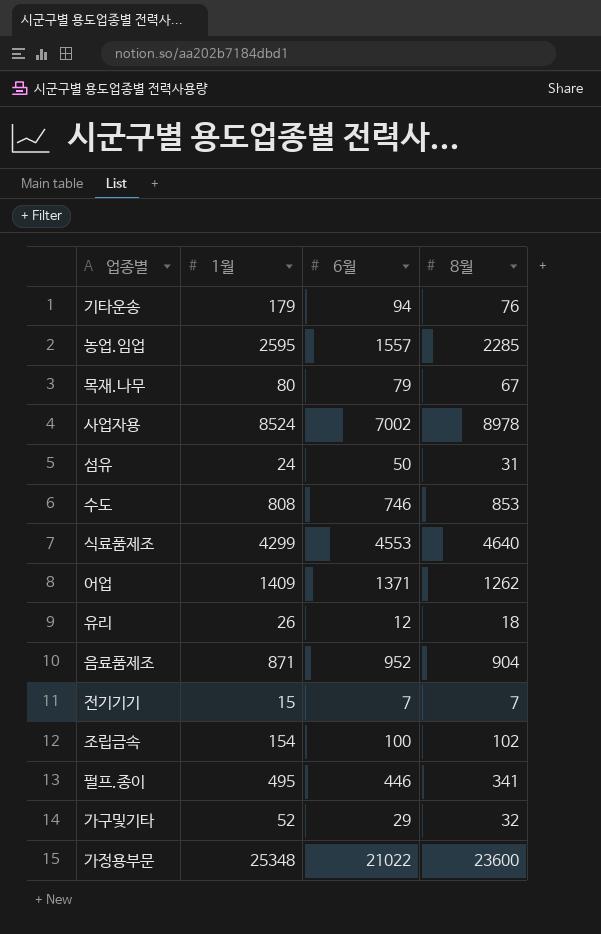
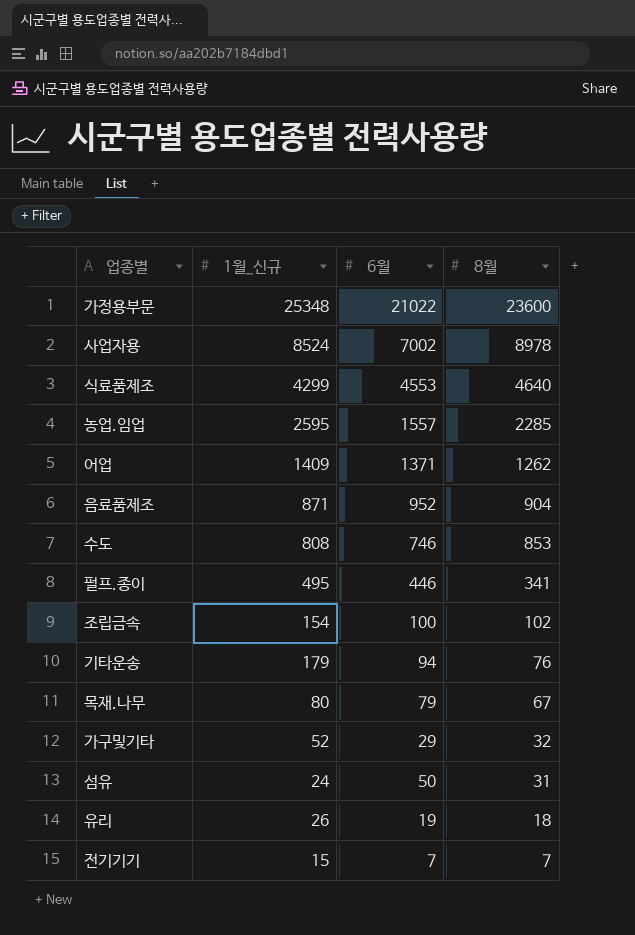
row order: none -> 8월 descending
column name: 1월 -> 1월_신규
유리 | 6월: 12 -> 19

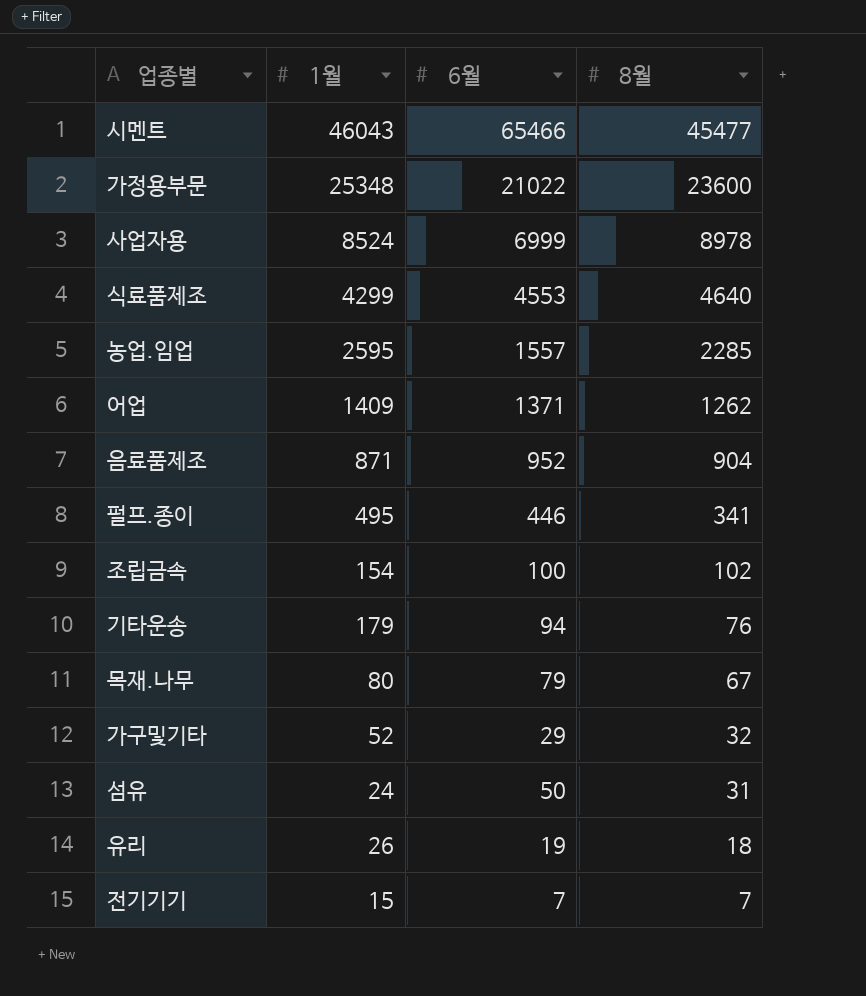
column name: 1월_신규 -> 1월
row 수도: 808 | 746 | 853 -> none
row 시멘트: none -> 46043 | 65466 | 45477
사업자용 | 6월: 7002 -> 6999

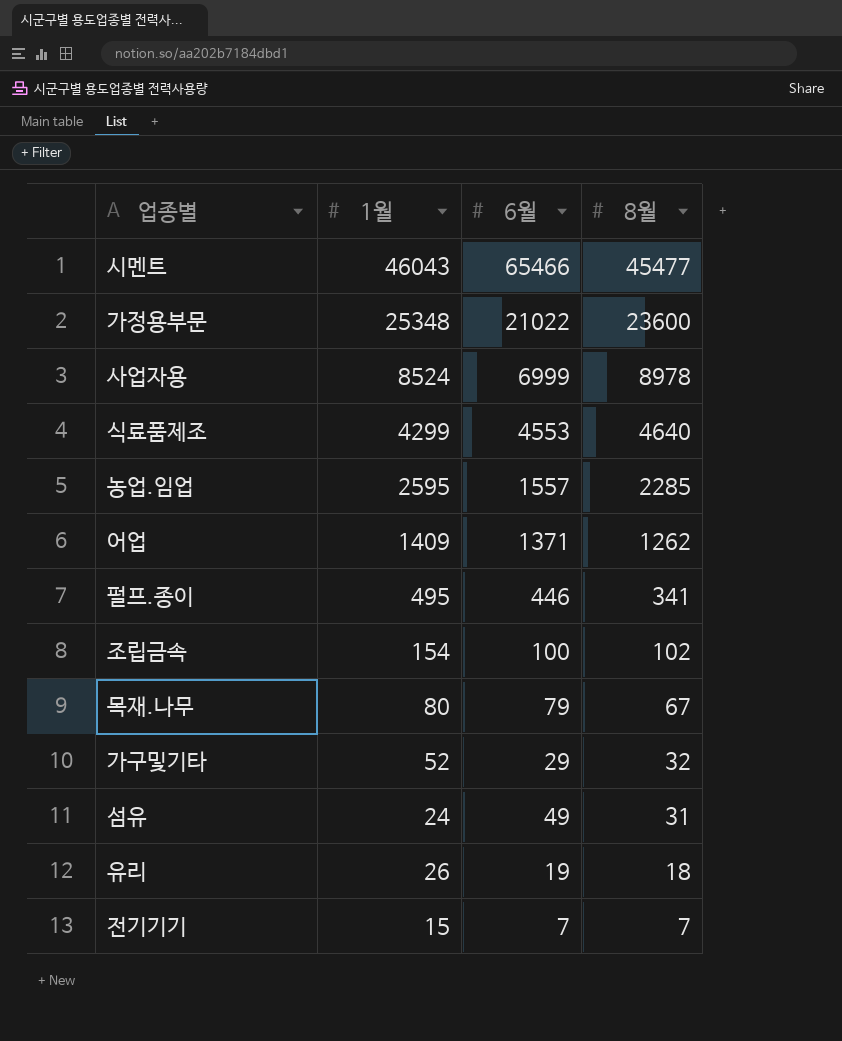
row 음료품제조: 871 | 952 | 904 -> none
row 기타운송: 179 | 94 | 76 -> none
섬유 | 6월: 50 -> 49

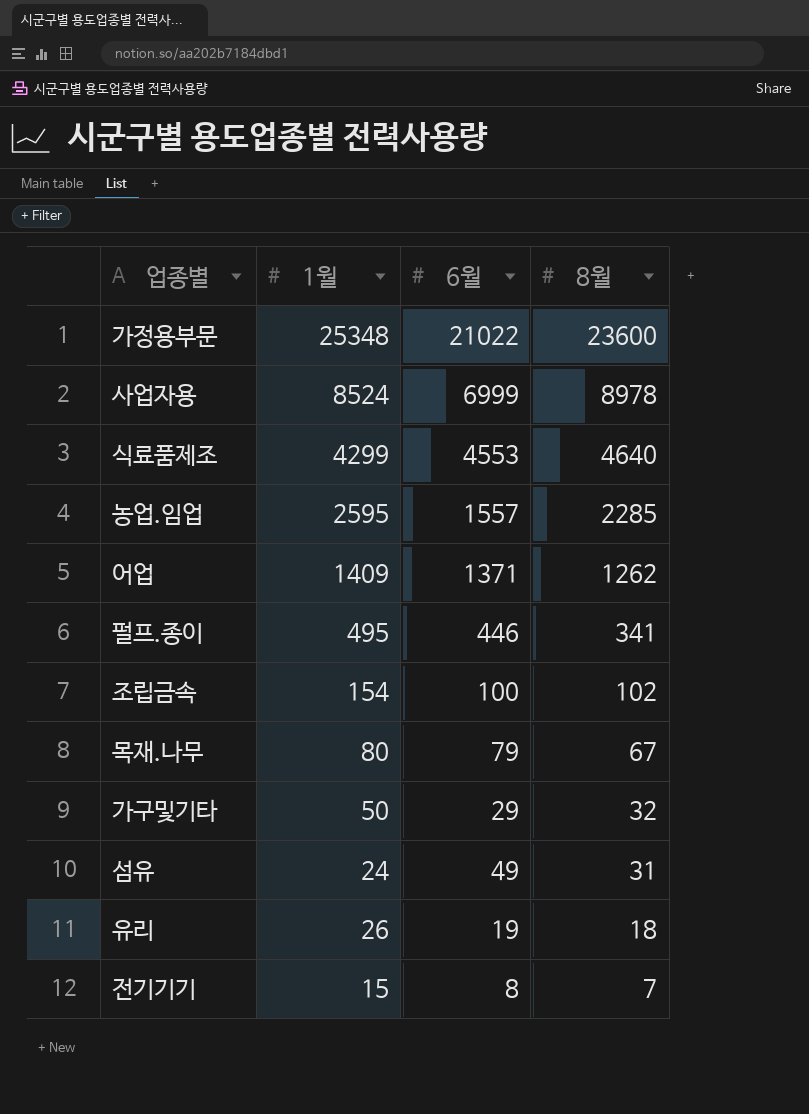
row 시멘트: 46043 | 65466 | 45477 -> none
가구및기타 | 1월: 52 -> 50
전기기기 | 6월: 7 -> 8

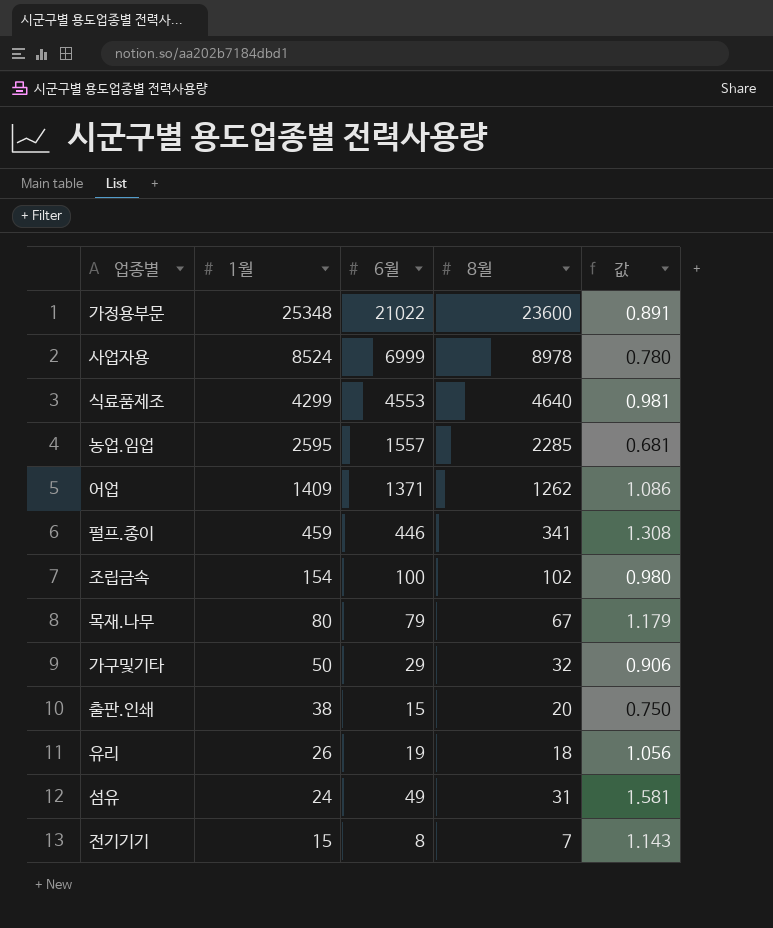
row order: 8월 descending -> 1월 descending
column 값 | formula: none -> [6월] / [8월]
펄프.종이 | 1월: 495 -> 459
row 출판.인쇄: none -> 38 | 15 | 20 | 0.750

